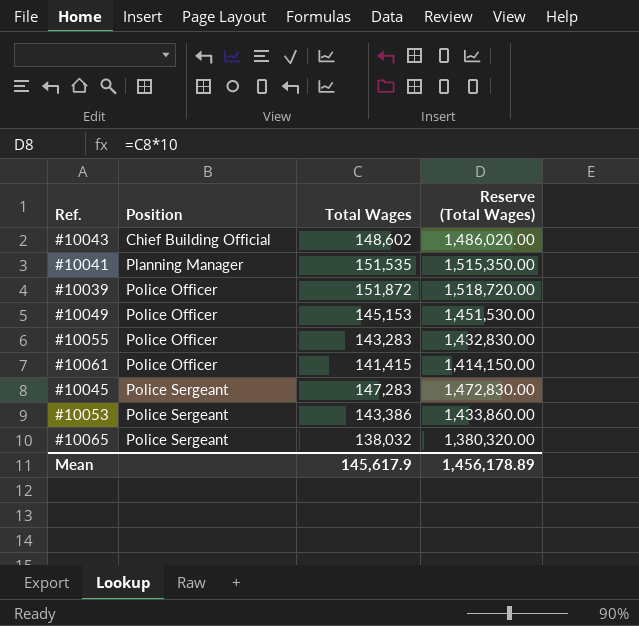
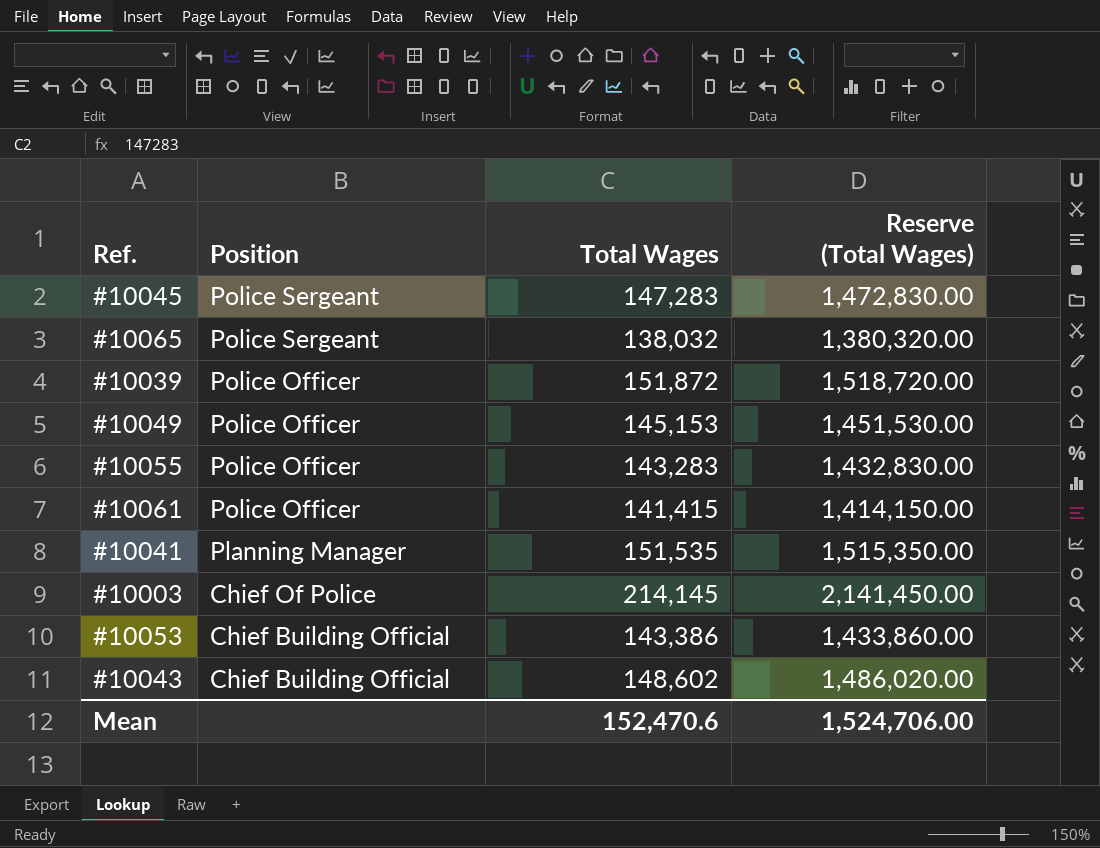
row order: Position ascending -> Position descending
row #10003: none -> Chief Of Police | 214,145 | 2,141,450.00
#10053 | Position: Police Sergeant -> Chief Building Official
Mean | Total Wages: 145,617.9 -> 152,470.6
Mean | Reserve (Total Wages): 1,456,178.89 -> 1,524,706.00

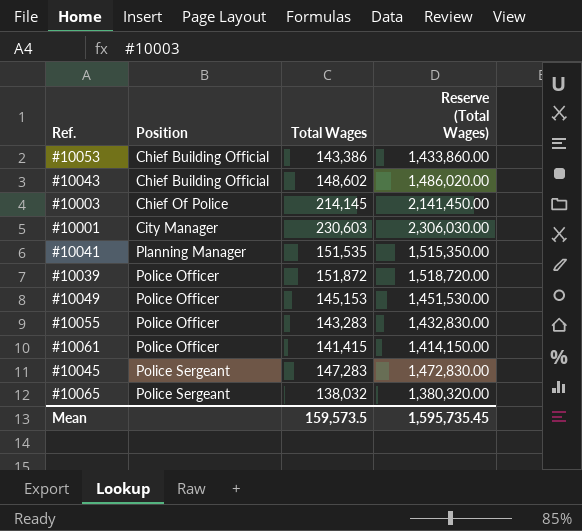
row order: Position descending -> Position ascending
row #10001: none -> City Manager | 230,603 | 2,306,030.00
Mean | Total Wages: 152,470.6 -> 159,573.5
Mean | Reserve (Total Wages): 1,524,706.00 -> 1,595,735.45

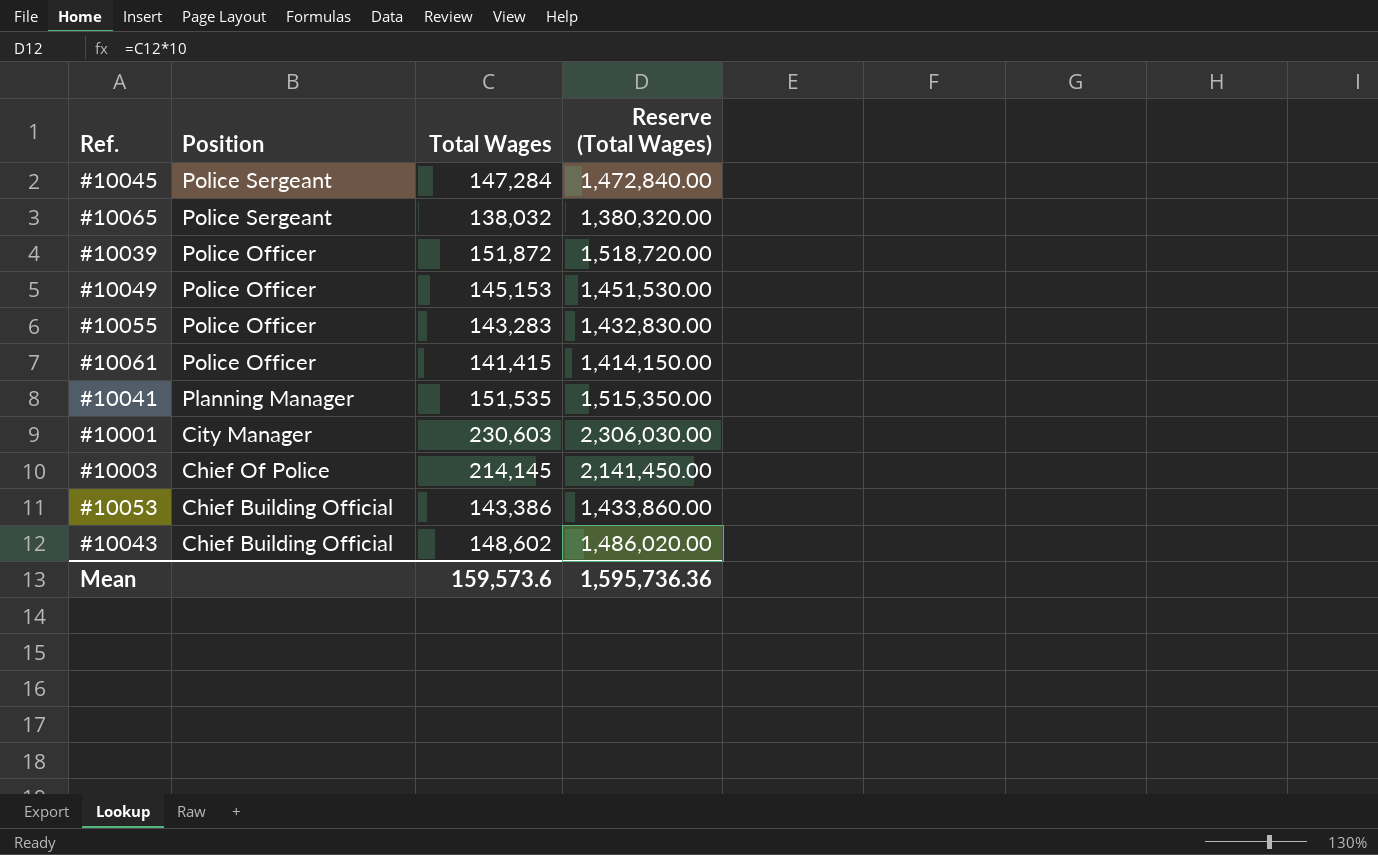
row order: Position ascending -> Position descending
#10045 | Total Wages: 147,283 -> 147,284
#10045 | Reserve (Total Wages): 1,472,830.00 -> 1,472,840.00
Mean | Total Wages: 159,573.5 -> 159,573.6
Mean | Reserve (Total Wages): 1,595,735.45 -> 1,595,736.36

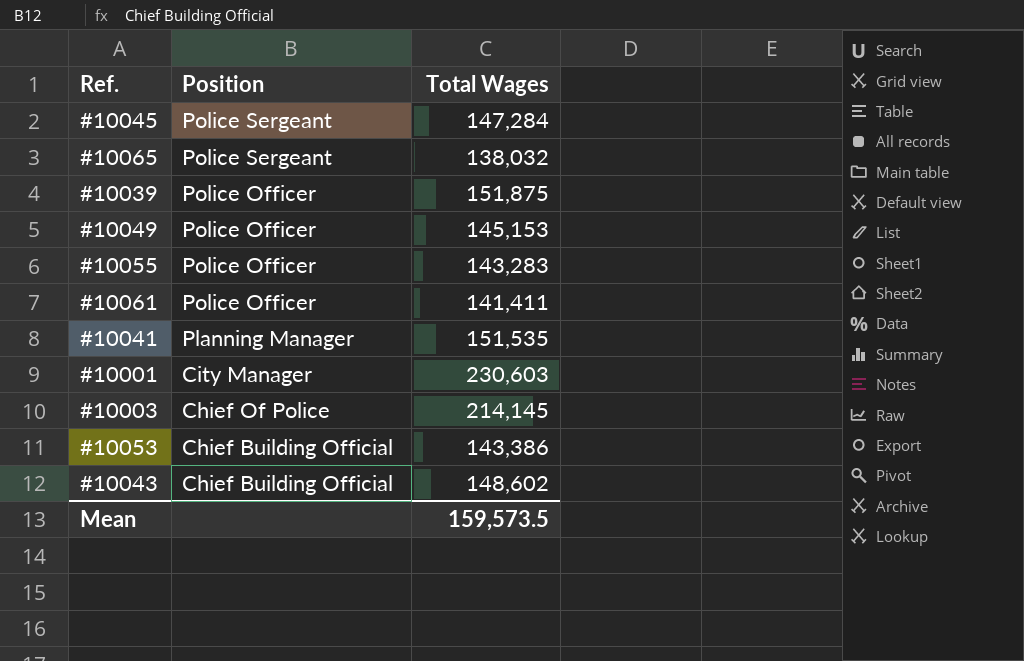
column Reserve (Total Wages) | formula: [Total Wages] * 10 -> none
#10039 | Total Wages: 151,872 -> 151,875
#10061 | Total Wages: 141,415 -> 141,411
Mean | Total Wages: 159,573.6 -> 159,573.5

